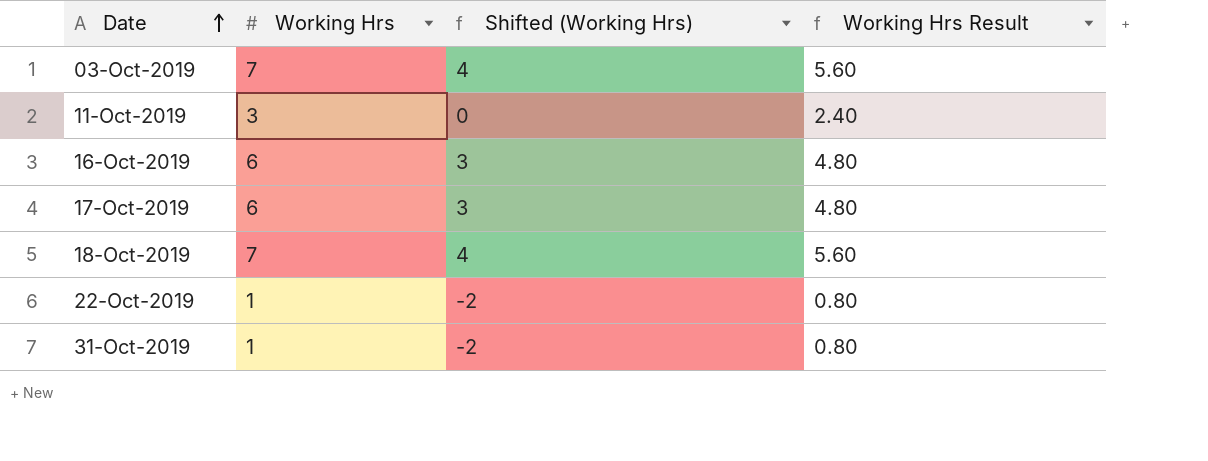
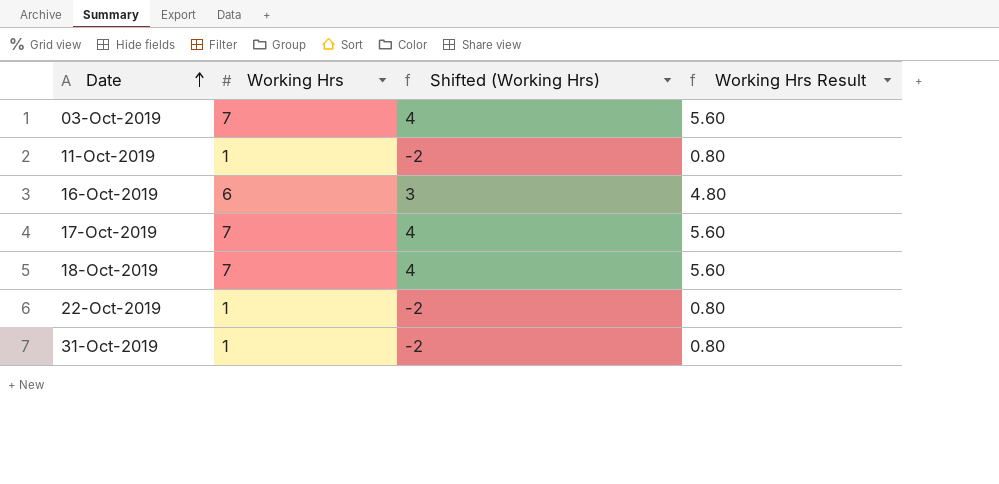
11-Oct-2019 | Working Hrs: 3 -> 1
11-Oct-2019 | Shifted (Working Hrs): 0 -> -2
11-Oct-2019 | Working Hrs Result: 2.40 -> 0.80
17-Oct-2019 | Working Hrs: 6 -> 7
17-Oct-2019 | Shifted (Working Hrs): 3 -> 4
17-Oct-2019 | Working Hrs Result: 4.80 -> 5.60

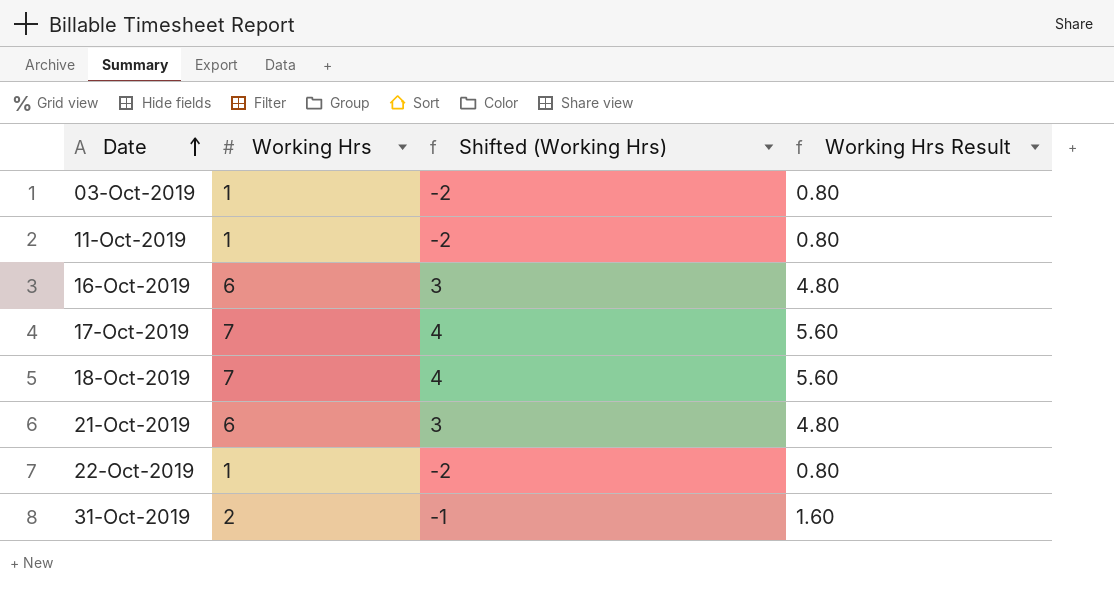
03-Oct-2019 | Working Hrs: 7 -> 1
03-Oct-2019 | Shifted (Working Hrs): 4 -> -2
03-Oct-2019 | Working Hrs Result: 5.60 -> 0.80
row 21-Oct-2019: none -> 6 | 3 | 4.80
31-Oct-2019 | Working Hrs: 1 -> 2
31-Oct-2019 | Shifted (Working Hrs): -2 -> -1
31-Oct-2019 | Working Hrs Result: 0.80 -> 1.60

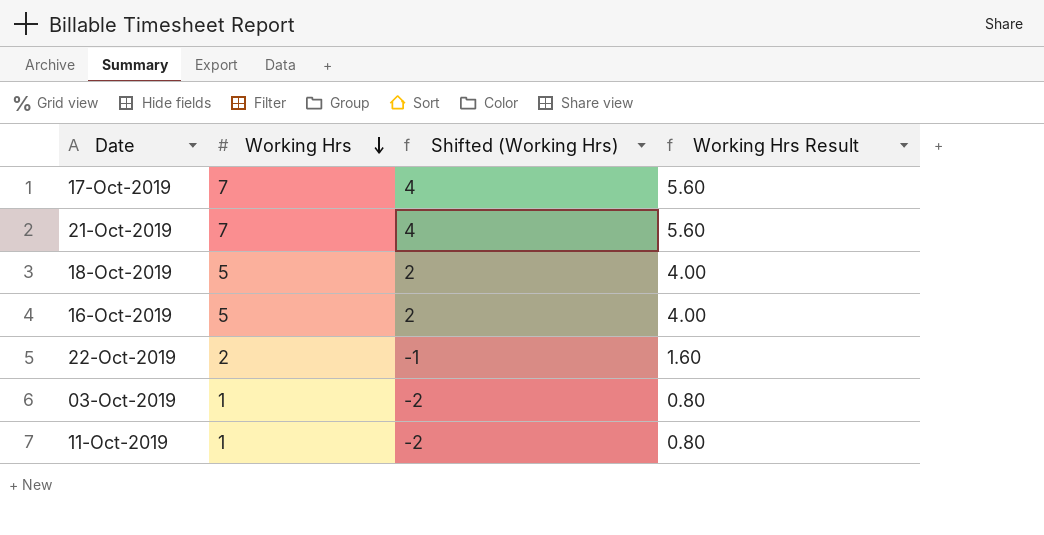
row order: Date ascending -> Working Hrs descending
row 31-Oct-2019: 2 | -1 | 1.60 -> none
21-Oct-2019 | Working Hrs: 6 -> 7
21-Oct-2019 | Shifted (Working Hrs): 3 -> 4
21-Oct-2019 | Working Hrs Result: 4.80 -> 5.60
18-Oct-2019 | Working Hrs: 7 -> 5
18-Oct-2019 | Shifted (Working Hrs): 4 -> 2
18-Oct-2019 | Working Hrs Result: 5.60 -> 4.00
16-Oct-2019 | Working Hrs: 6 -> 5
16-Oct-2019 | Shifted (Working Hrs): 3 -> 2
16-Oct-2019 | Working Hrs Result: 4.80 -> 4.00
22-Oct-2019 | Working Hrs: 1 -> 2
22-Oct-2019 | Shifted (Working Hrs): -2 -> -1
22-Oct-2019 | Working Hrs Result: 0.80 -> 1.60

